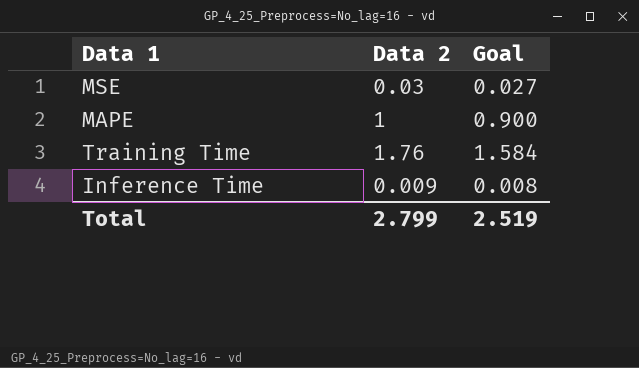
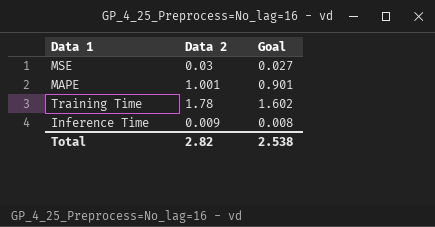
MAPE | Data 2: 1 -> 1.001
MAPE | Goal: 0.900 -> 0.901
Training Time | Data 2: 1.76 -> 1.78
Training Time | Goal: 1.584 -> 1.602
Total | Data 2: 2.799 -> 2.82
Total | Goal: 2.519 -> 2.538

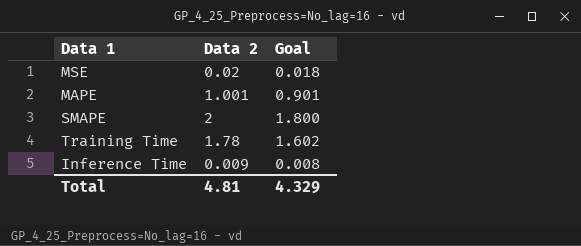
MSE | Data 2: 0.03 -> 0.02
MSE | Goal: 0.027 -> 0.018
row SMAPE: none -> 2 | 1.800
Total | Data 2: 2.82 -> 4.81
Total | Goal: 2.538 -> 4.329

